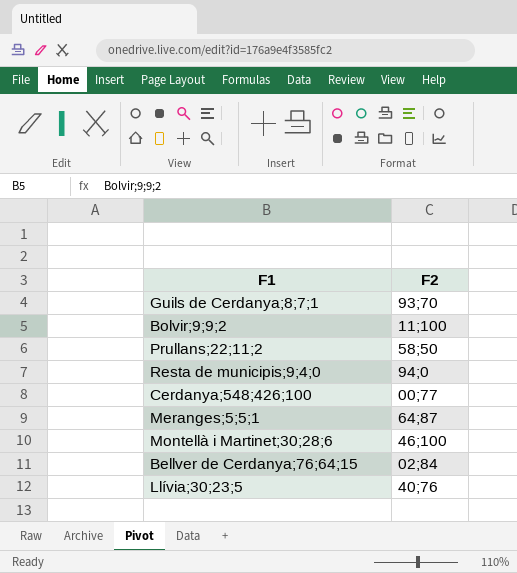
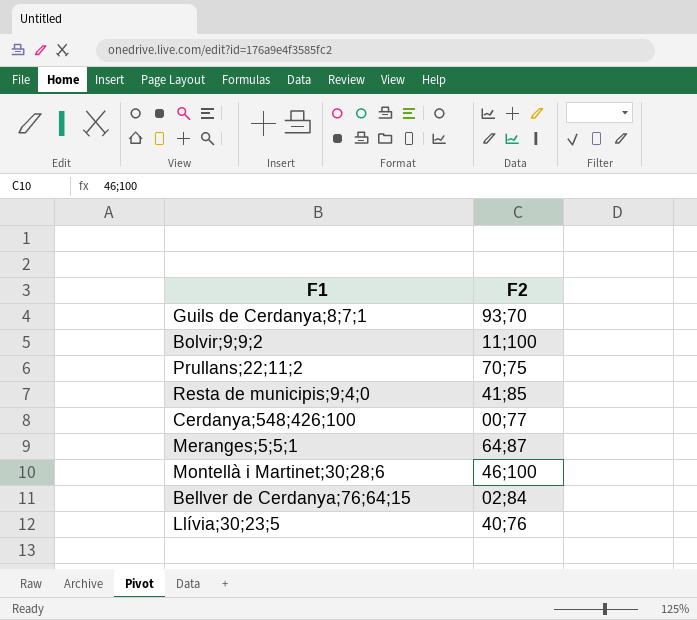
Prullans;22;11;2 | F2: 58;50 -> 70;75
Resta de municipis;9;4;0 | F2: 94;0 -> 41;85

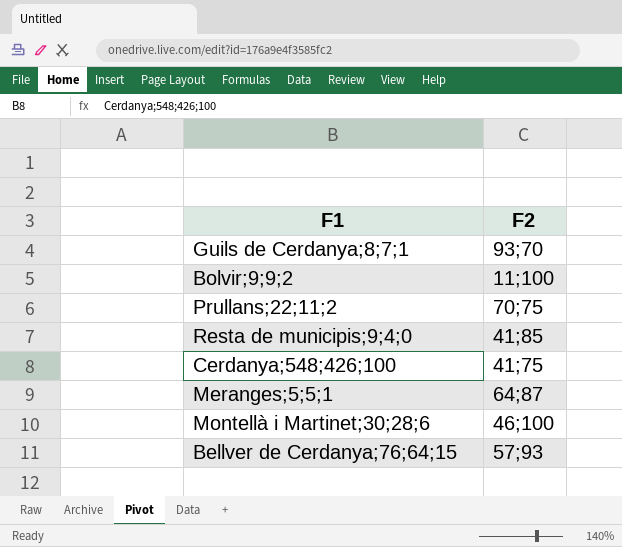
row Llívia;30;23;5: 40;76 -> none
Cerdanya;548;426;100 | F2: 00;77 -> 41;75
Bellver de Cerdanya;76;64;15 | F2: 02;84 -> 57;93

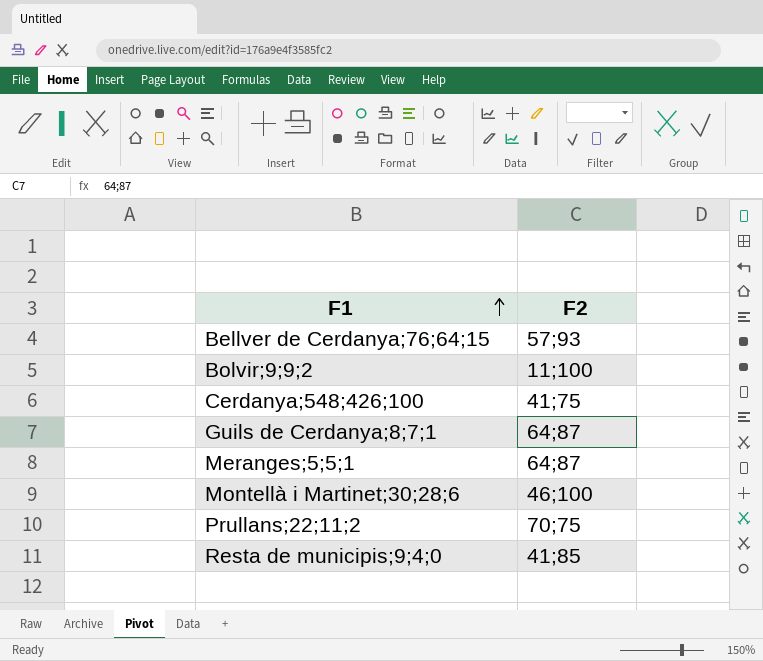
row order: none -> F1 ascending
Guils de Cerdanya;8;7;1 | F2: 93;70 -> 64;87

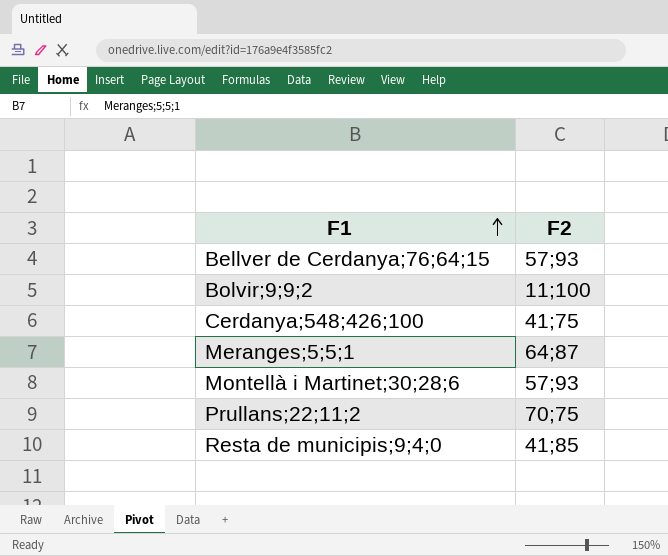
row Guils de Cerdanya;8;7;1: 64;87 -> none
Montellà i Martinet;30;28;6 | F2: 46;100 -> 57;93

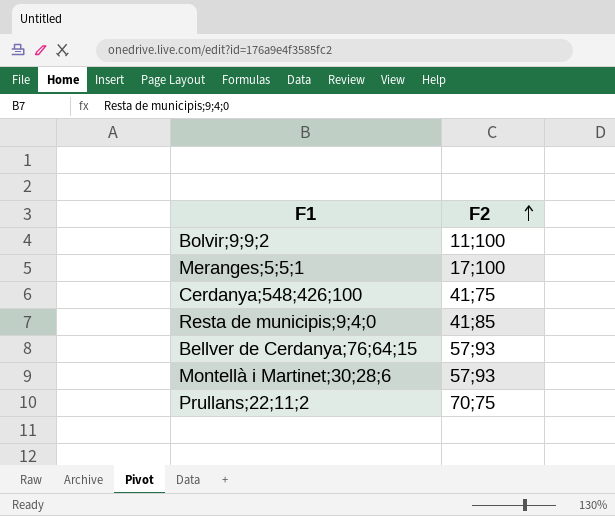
row order: F1 ascending -> F2 ascending
Meranges;5;5;1 | F2: 64;87 -> 17;100

